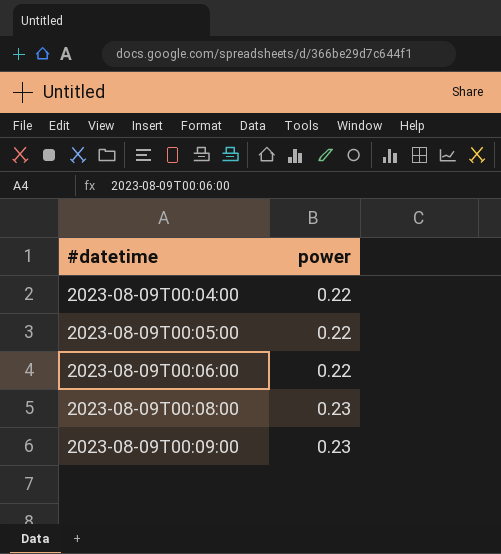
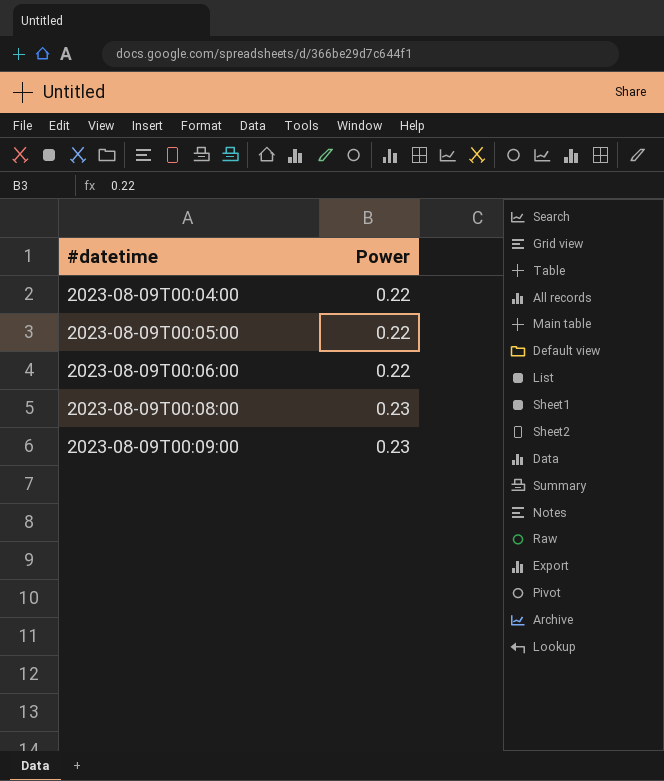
column name: power -> Power

